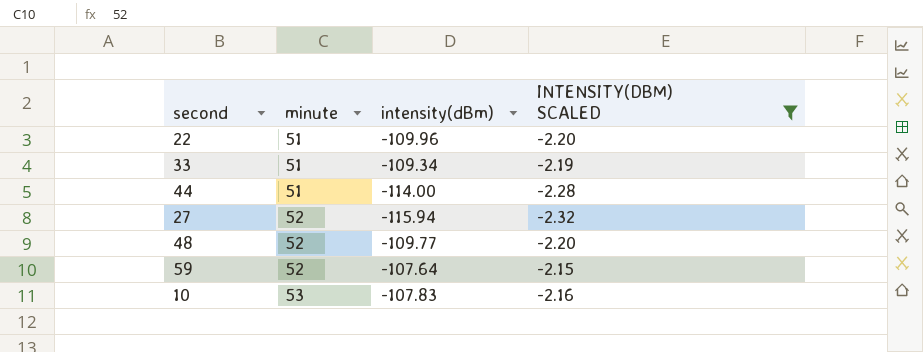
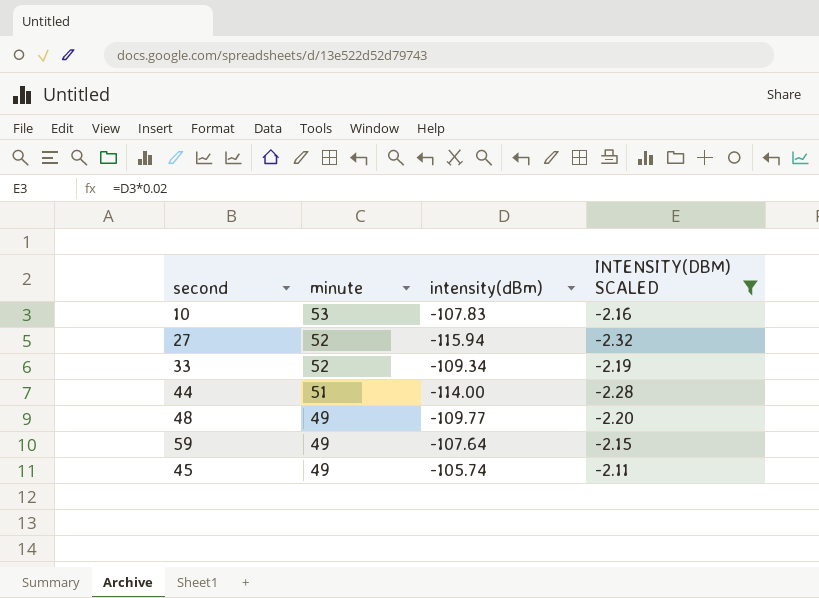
row order: minute ascending -> minute descending
row 22: 51 | -109.96 | -2.20 -> none
33 | minute: 51 -> 52
48 | minute: 52 -> 49
59 | minute: 52 -> 49
row 45: none -> 49 | -105.74 | -2.11

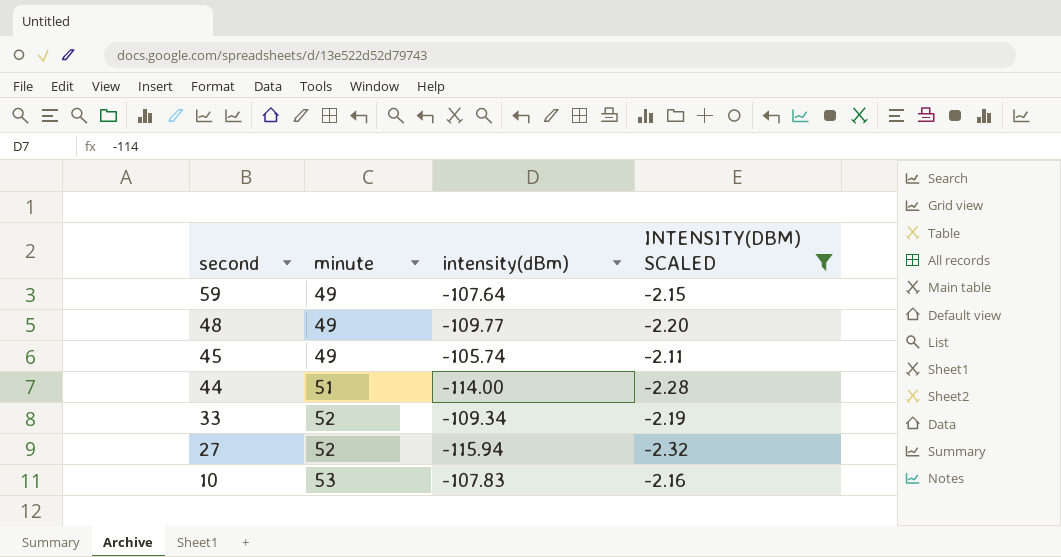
row order: minute descending -> second descending

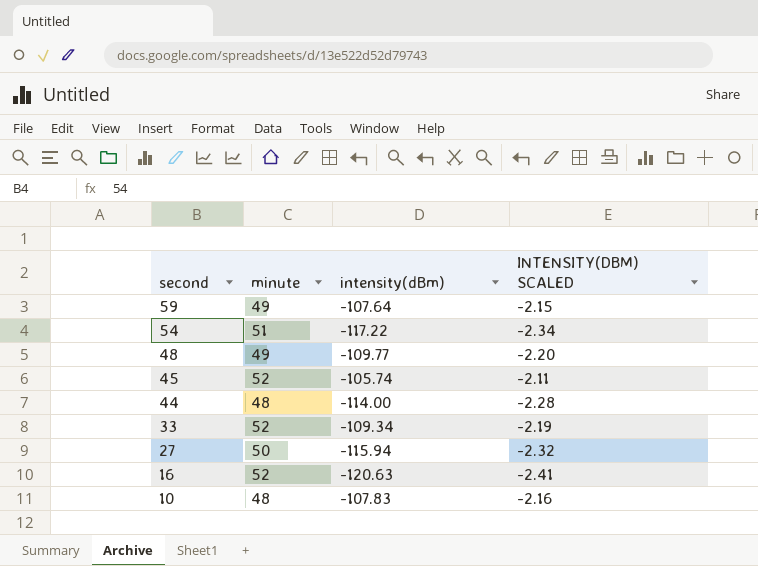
filter: INTENSITY(DBM) SCALED >= -2.32 -> none
45 | minute: 49 -> 52
44 | minute: 51 -> 48
27 | minute: 52 -> 50
10 | minute: 53 -> 48

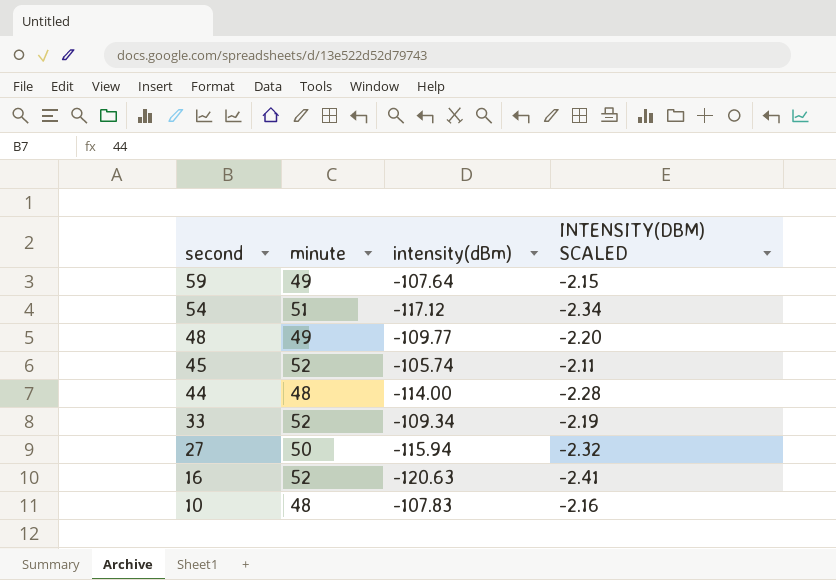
54 | intensity(dBm): -117.22 -> -117.12

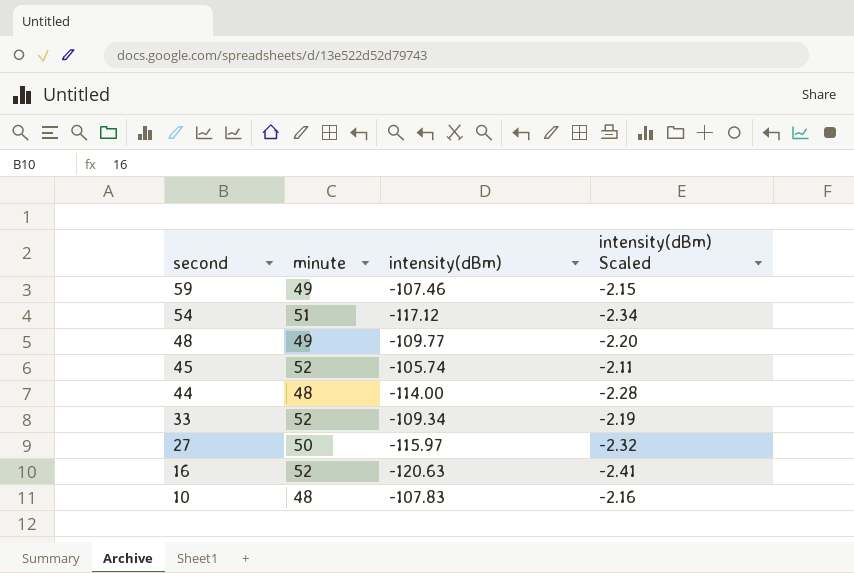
column name: INTENSITY(DBM) SCALED -> intensity(dBm) Scaled
59 | intensity(dBm): -107.64 -> -107.46
27 | intensity(dBm): -115.94 -> -115.97

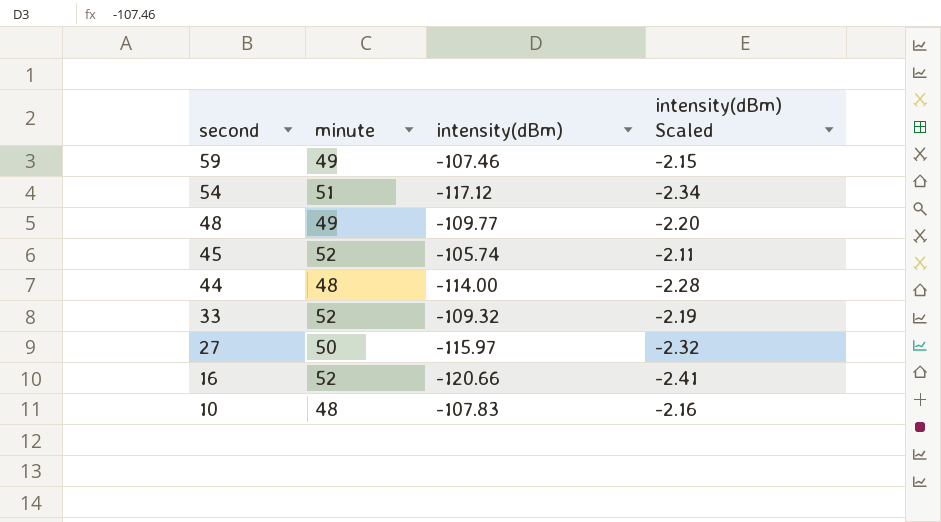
33 | intensity(dBm): -109.34 -> -109.32
16 | intensity(dBm): -120.63 -> -120.66

